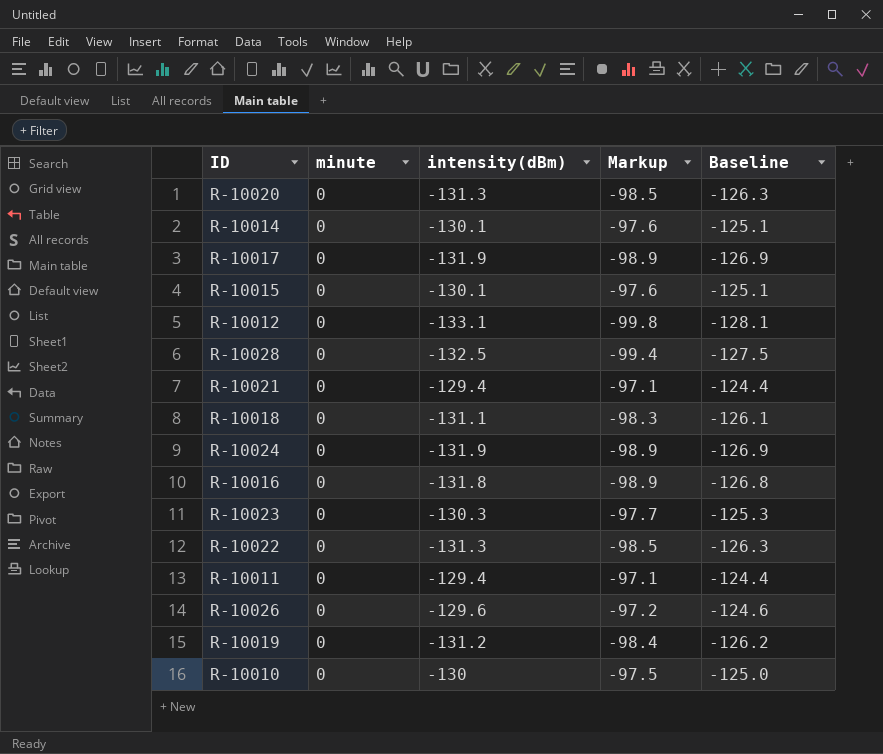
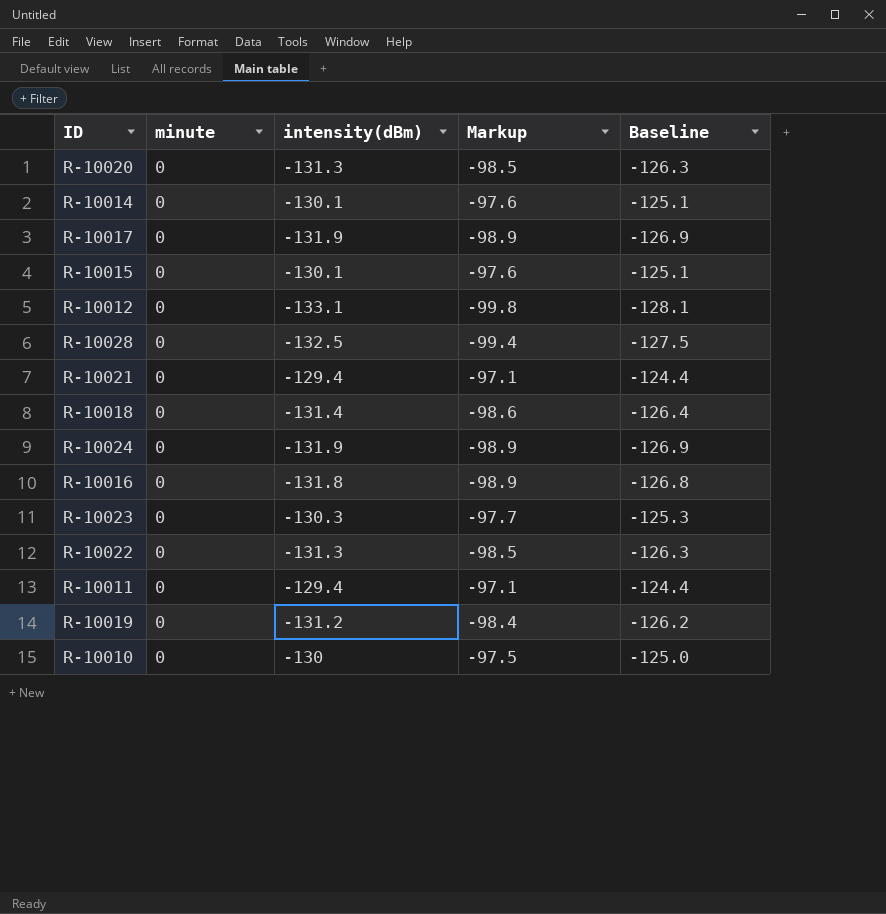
row R-10026: 0 | -129.6 | -97.2 | -124.6 -> none
R-10018 | intensity(dBm): -131.1 -> -131.4
R-10018 | Markup: -98.3 -> -98.6
R-10018 | Baseline: -126.1 -> -126.4

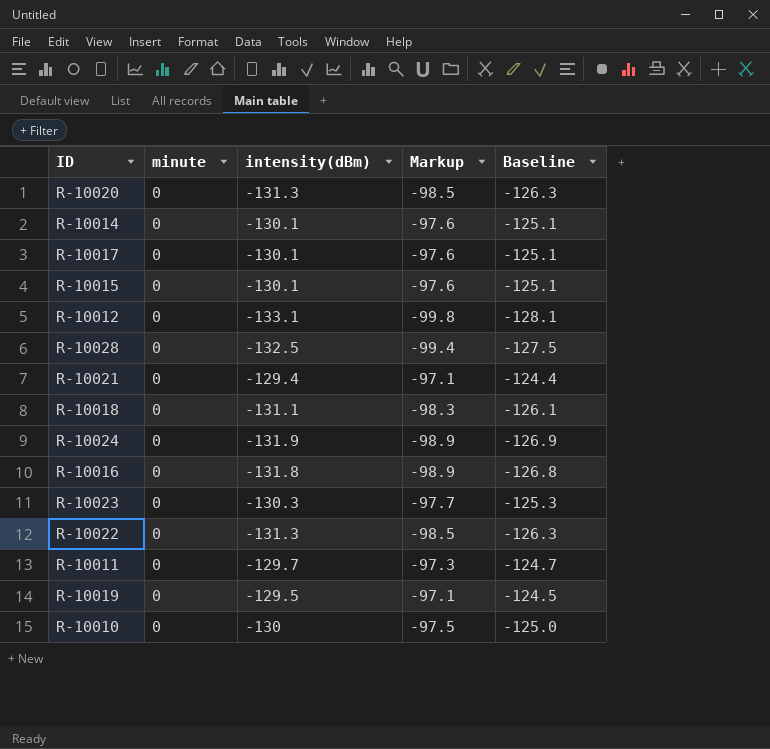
R-10017 | intensity(dBm): -131.9 -> -130.1
R-10017 | Markup: -98.9 -> -97.6
R-10017 | Baseline: -126.9 -> -125.1
R-10018 | intensity(dBm): -131.4 -> -131.1
R-10018 | Markup: -98.6 -> -98.3
R-10018 | Baseline: -126.4 -> -126.1
R-10011 | intensity(dBm): -129.4 -> -129.7
R-10011 | Markup: -97.1 -> -97.3
R-10011 | Baseline: -124.4 -> -124.7
R-10019 | intensity(dBm): -131.2 -> -129.5
R-10019 | Markup: -98.4 -> -97.1
R-10019 | Baseline: -126.2 -> -124.5

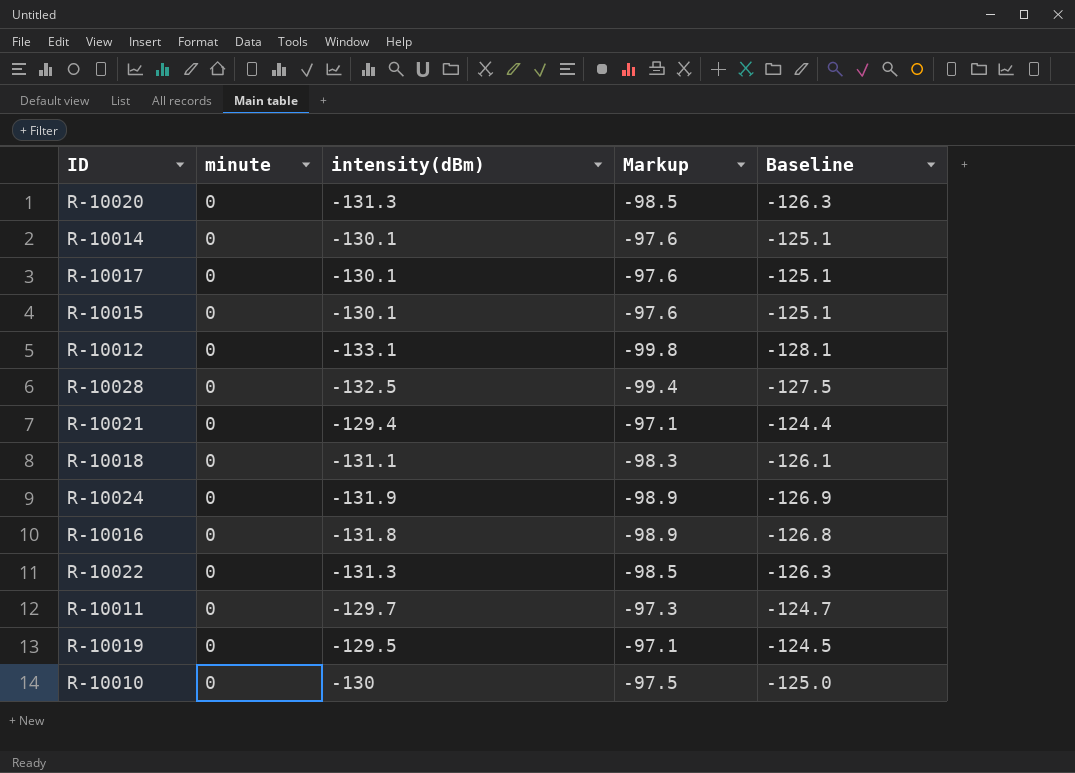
row R-10023: 0 | -130.3 | -97.7 | -125.3 -> none

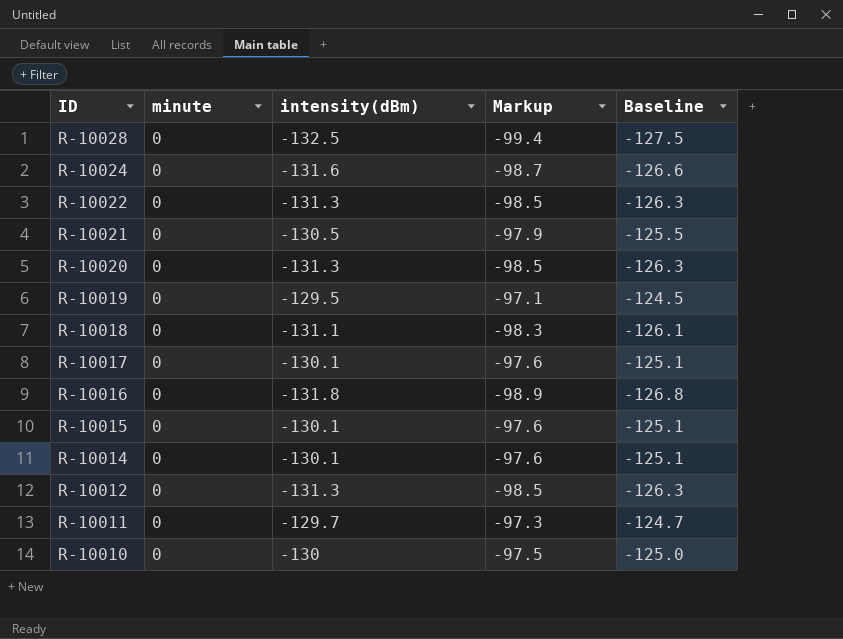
row order: none -> ID descending
R-10024 | intensity(dBm): -131.9 -> -131.6
R-10024 | Markup: -98.9 -> -98.7
R-10024 | Baseline: -126.9 -> -126.6
R-10021 | intensity(dBm): -129.4 -> -130.5
R-10021 | Markup: -97.1 -> -97.9
R-10021 | Baseline: -124.4 -> -125.5
R-10012 | intensity(dBm): -133.1 -> -131.3
R-10012 | Markup: -99.8 -> -98.5
R-10012 | Baseline: -128.1 -> -126.3

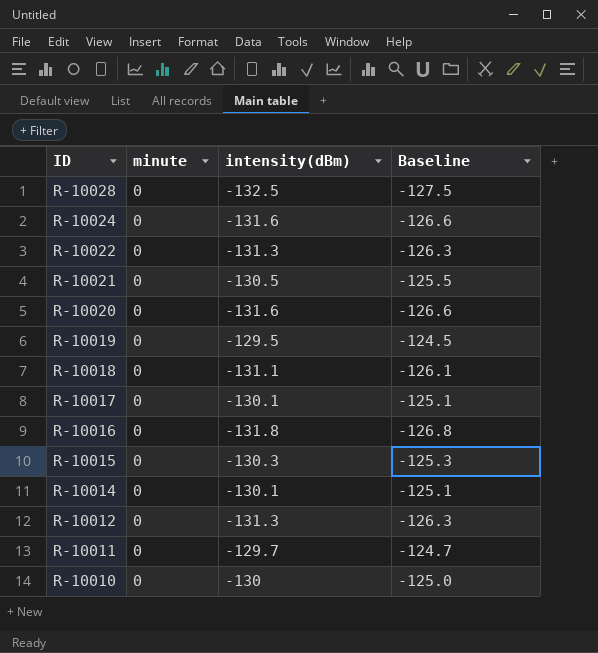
column Markup | formula: [intensity(dBm)] * 0.75 -> none
R-10020 | intensity(dBm): -131.3 -> -131.6
R-10020 | Baseline: -126.3 -> -126.6
R-10015 | intensity(dBm): -130.1 -> -130.3
R-10015 | Baseline: -125.1 -> -125.3

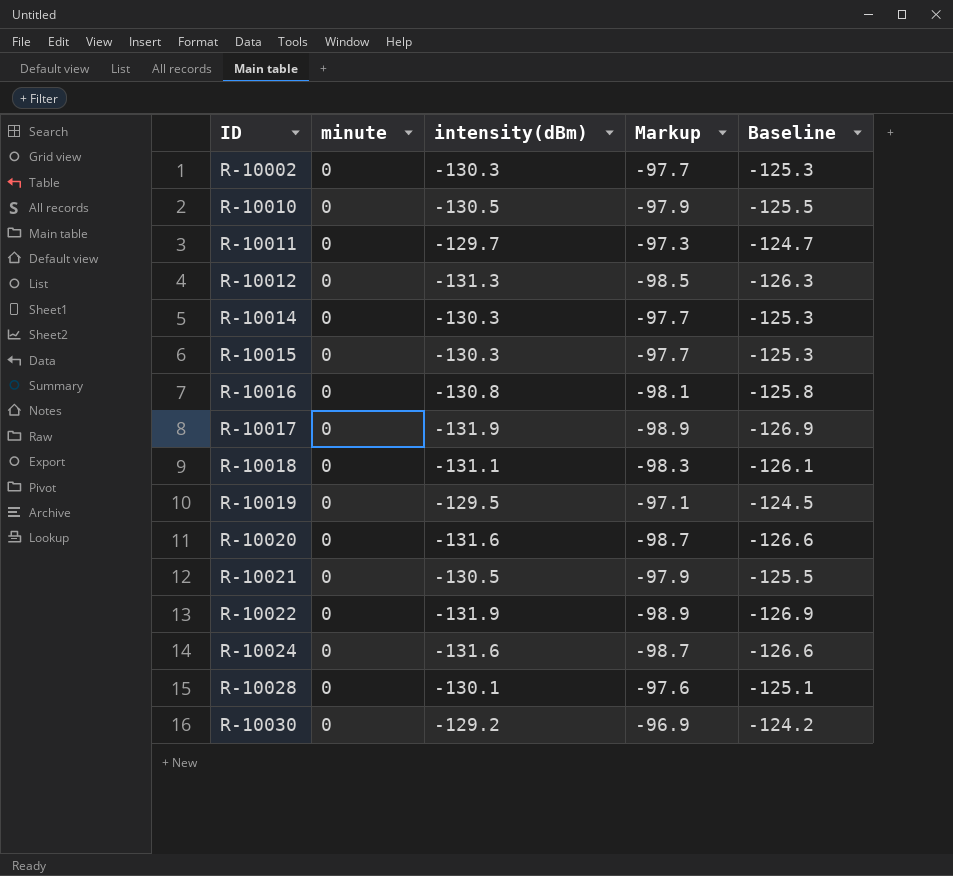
row order: ID descending -> ID ascending
column Markup | formula: none -> [intensity(dBm)] * 0.75
row R-10002: none -> 0 | -130.3 | -97.7 | -125.3
R-10010 | intensity(dBm): -130 -> -130.5
R-10010 | Baseline: -125.0 -> -125.5
R-10014 | intensity(dBm): -130.1 -> -130.3
R-10014 | Baseline: -125.1 -> -125.3
R-10016 | intensity(dBm): -131.8 -> -130.8
R-10016 | Baseline: -126.8 -> -125.8
R-10017 | intensity(dBm): -130.1 -> -131.9
R-10017 | Baseline: -125.1 -> -126.9
R-10022 | intensity(dBm): -131.3 -> -131.9
R-10022 | Baseline: -126.3 -> -126.9
R-10028 | intensity(dBm): -132.5 -> -130.1
R-10028 | Baseline: -127.5 -> -125.1
row R-10030: none -> 0 | -129.2 | -96.9 | -124.2

